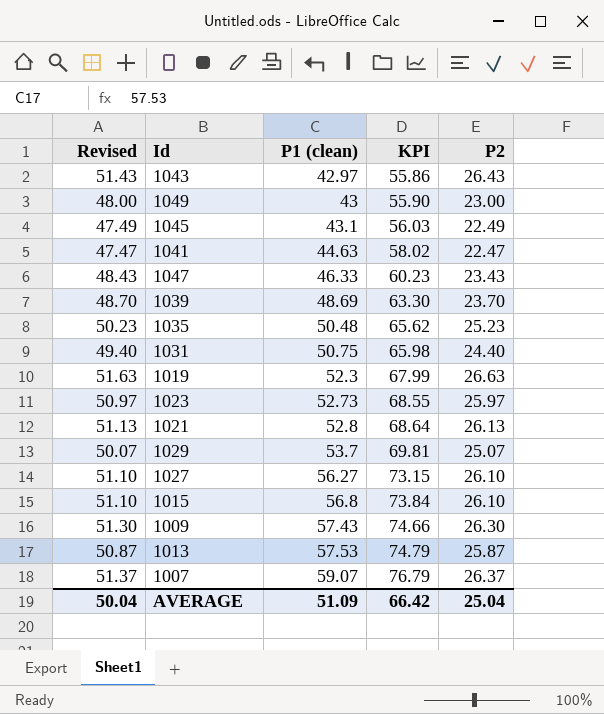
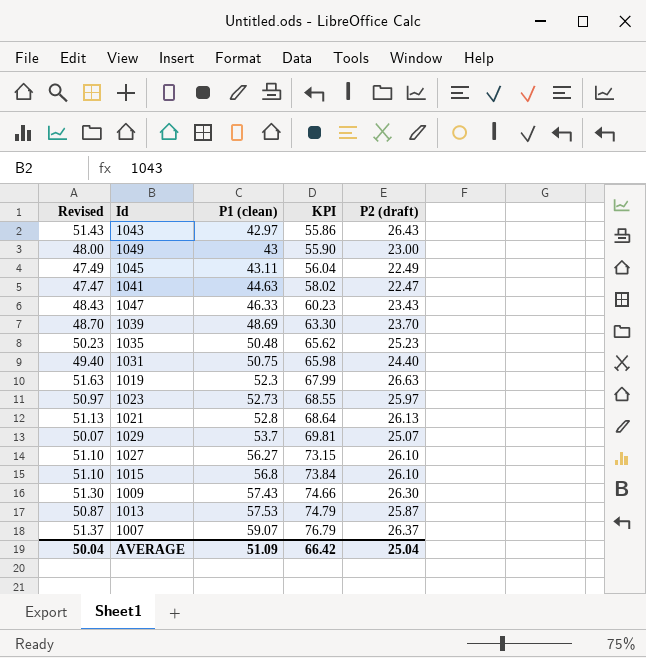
column name: P2 -> P2 (draft)
1045 | P1 (clean): 43.1 -> 43.11
1045 | KPI: 56.03 -> 56.04

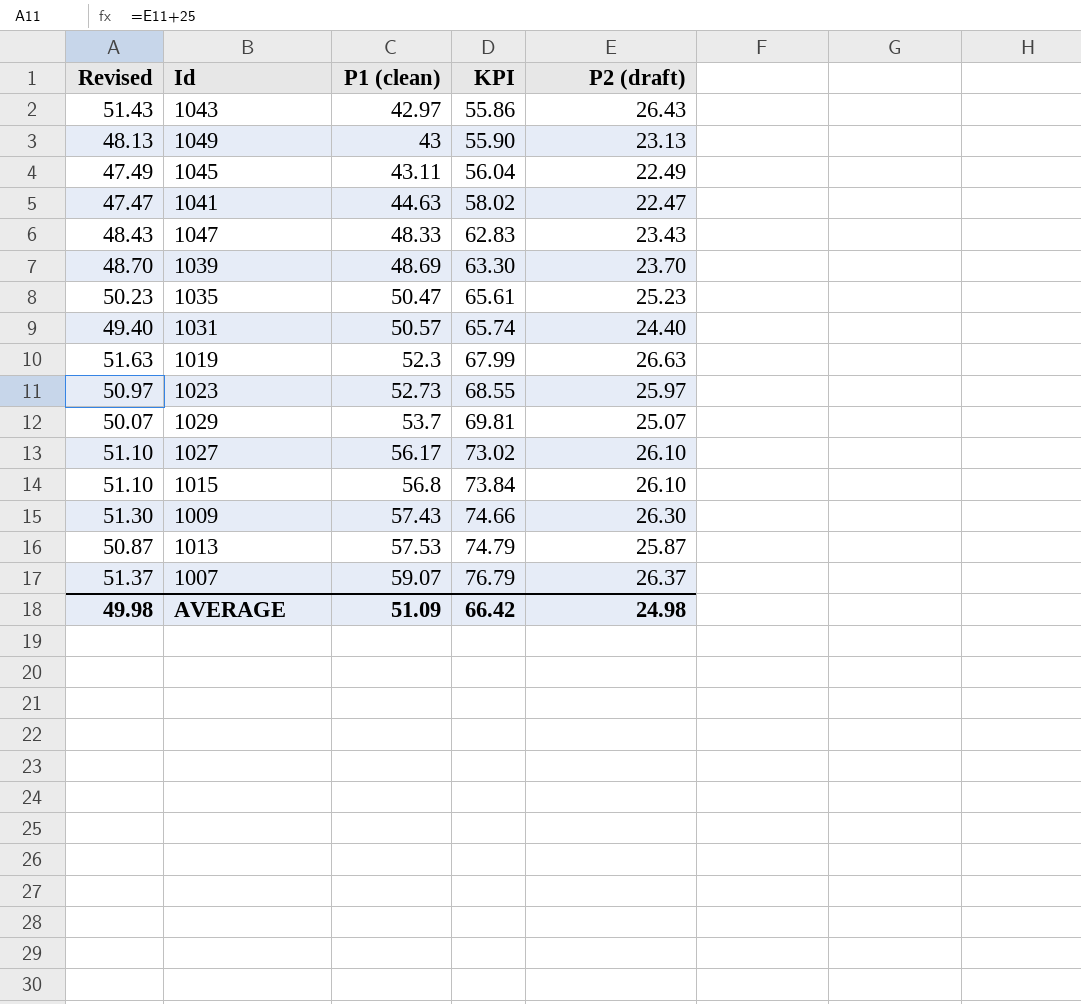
row 1021: 51.13 | 52.8 | 68.64 | 26.13 -> none
1049 | Revised: 48.00 -> 48.13
1049 | P2 (draft): 23.00 -> 23.13
1047 | P1 (clean): 46.33 -> 48.33
1047 | KPI: 60.23 -> 62.83
1035 | P1 (clean): 50.48 -> 50.47
1035 | KPI: 65.62 -> 65.61
1031 | P1 (clean): 50.75 -> 50.57
1031 | KPI: 65.98 -> 65.74
1027 | P1 (clean): 56.27 -> 56.17
1027 | KPI: 73.15 -> 73.02
AVERAGE | Revised: 50.04 -> 49.98
AVERAGE | P2 (draft): 25.04 -> 24.98

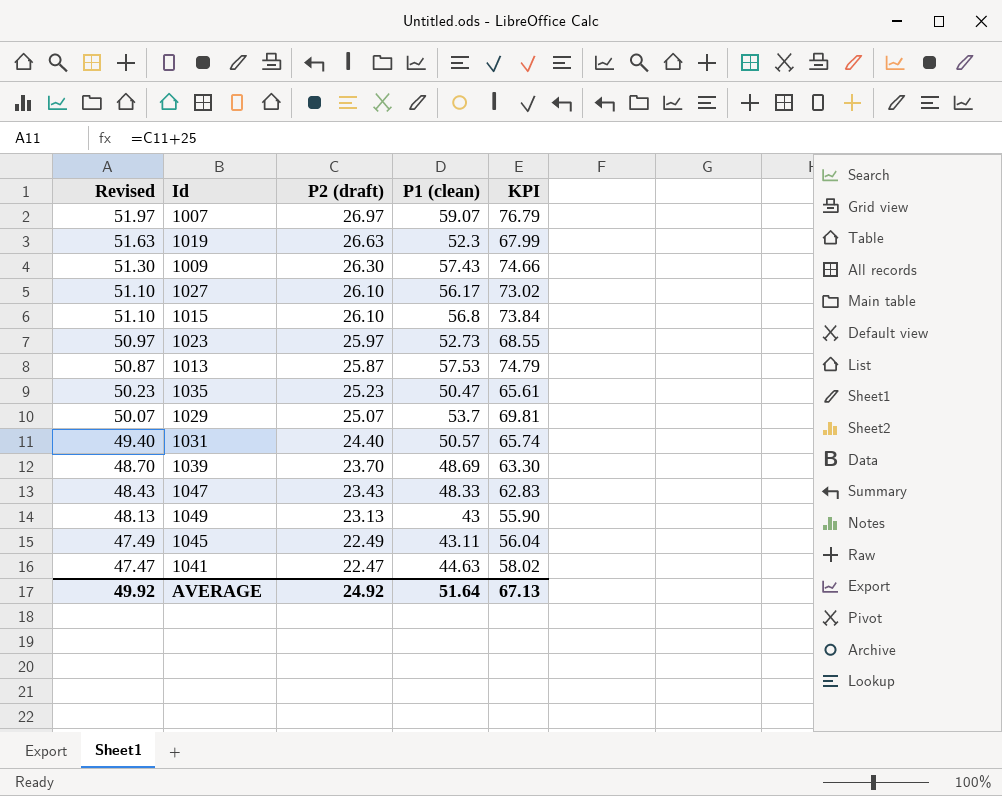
row order: P1 (clean) ascending -> Revised descending
column P2 (draft) | position: 5 -> 3
row 1043: 51.43 | 42.97 | 55.86 | 26.43 -> none
1007 | Revised: 51.37 -> 51.97
1007 | P2 (draft): 26.37 -> 26.97
AVERAGE | Revised: 49.98 -> 49.92
AVERAGE | P2 (draft): 24.98 -> 24.92
AVERAGE | P1 (clean): 51.09 -> 51.64
AVERAGE | KPI: 66.42 -> 67.13

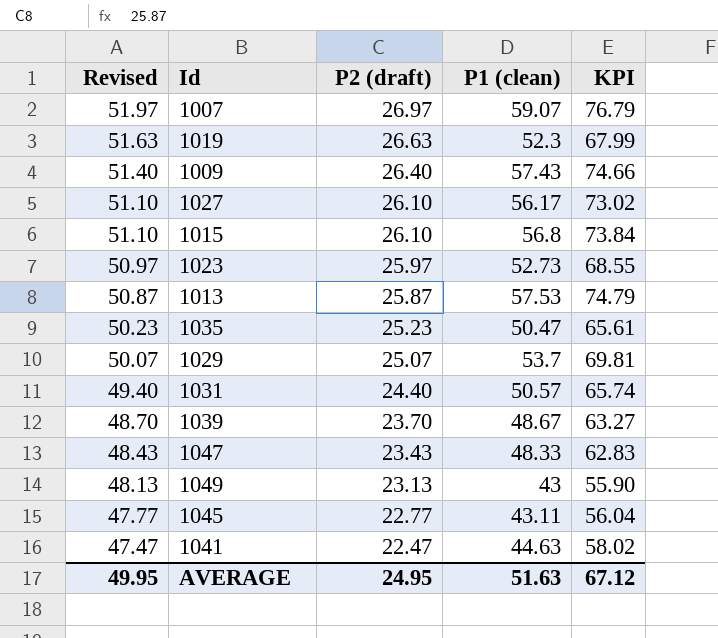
1009 | Revised: 51.30 -> 51.40
1009 | P2 (draft): 26.30 -> 26.40
1039 | P1 (clean): 48.69 -> 48.67
1039 | KPI: 63.30 -> 63.27
1045 | Revised: 47.49 -> 47.77
1045 | P2 (draft): 22.49 -> 22.77
AVERAGE | Revised: 49.92 -> 49.95
AVERAGE | P2 (draft): 24.92 -> 24.95
AVERAGE | P1 (clean): 51.64 -> 51.63
AVERAGE | KPI: 67.13 -> 67.12

